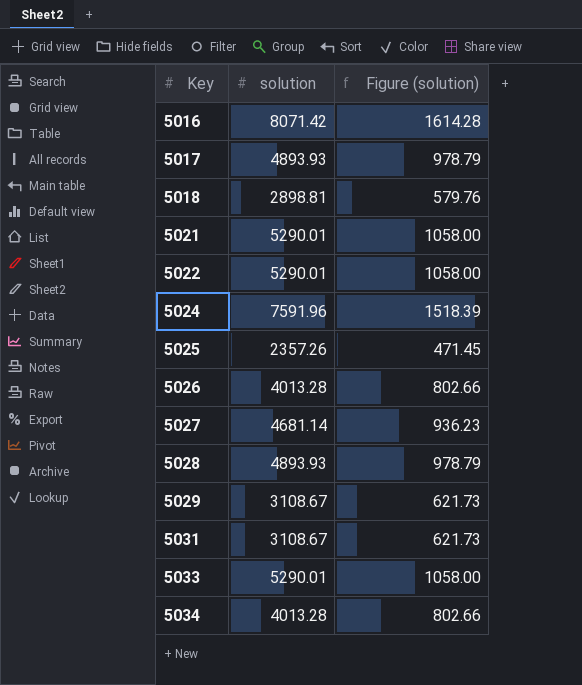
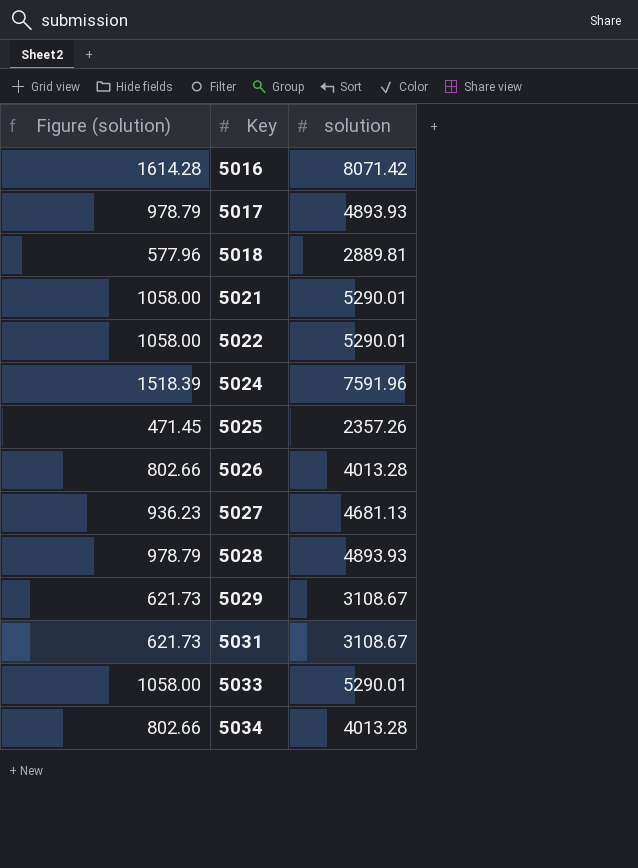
column Figure (solution) | position: 3 -> 1
5018 | Figure (solution): 579.76 -> 577.96
5018 | solution: 2898.81 -> 2889.81
5027 | solution: 4681.14 -> 4681.13

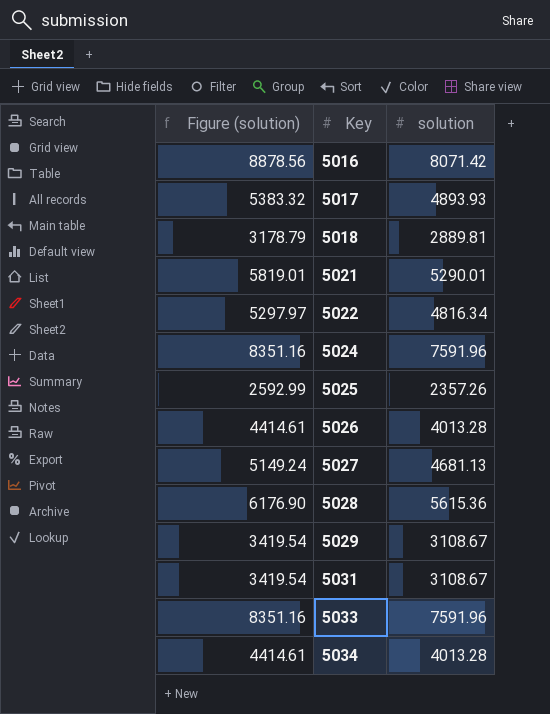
column Figure (solution) | formula: [solution] * 0.2 -> [solution] * 1.1
5022 | solution: 5290.01 -> 4816.34
5028 | solution: 4893.93 -> 5615.36
5033 | solution: 5290.01 -> 7591.96

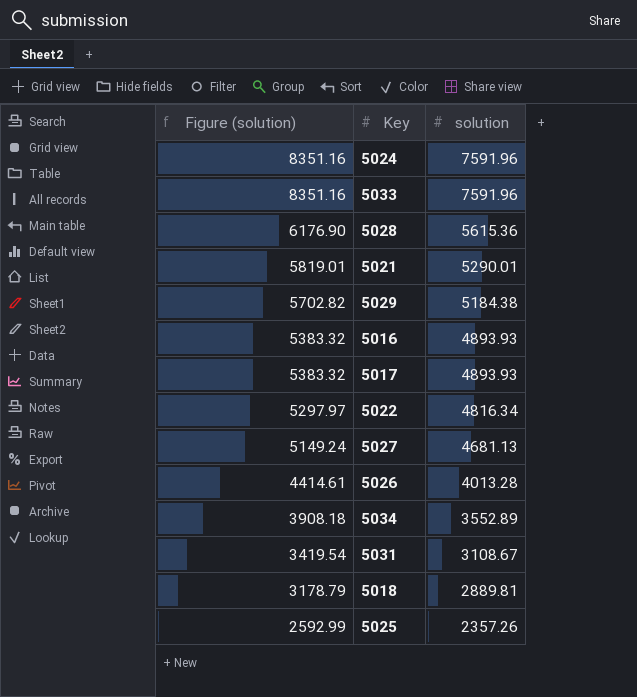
row order: Key ascending -> Figure (solution) descending
5029 | Figure (solution): 3419.54 -> 5702.82
5029 | solution: 3108.67 -> 5184.38
5016 | Figure (solution): 8878.56 -> 5383.32
5016 | solution: 8071.42 -> 4893.93
5034 | Figure (solution): 4414.61 -> 3908.18
5034 | solution: 4013.28 -> 3552.89

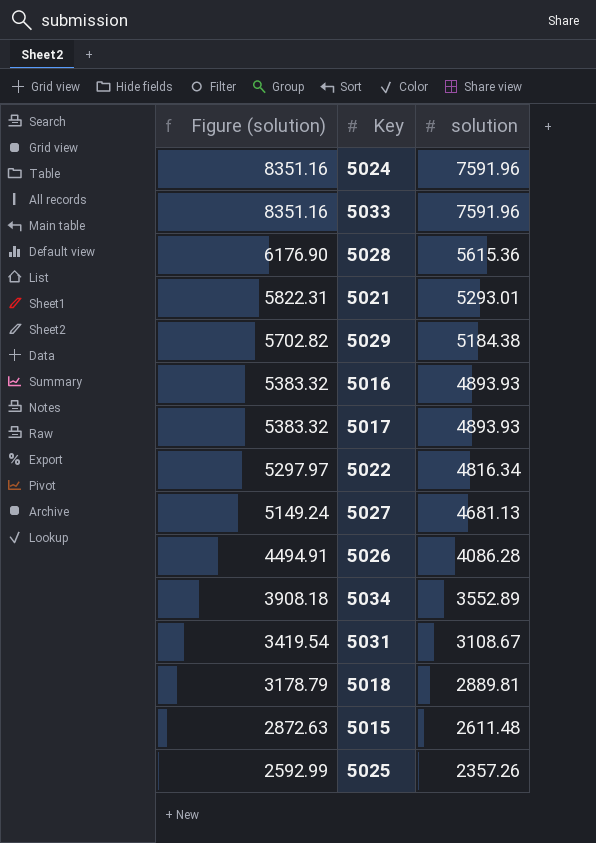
5021 | Figure (solution): 5819.01 -> 5822.31
5021 | solution: 5290.01 -> 5293.01
5026 | Figure (solution): 4414.61 -> 4494.91
5026 | solution: 4013.28 -> 4086.28
row 5015: none -> 2872.63 | 2611.48

